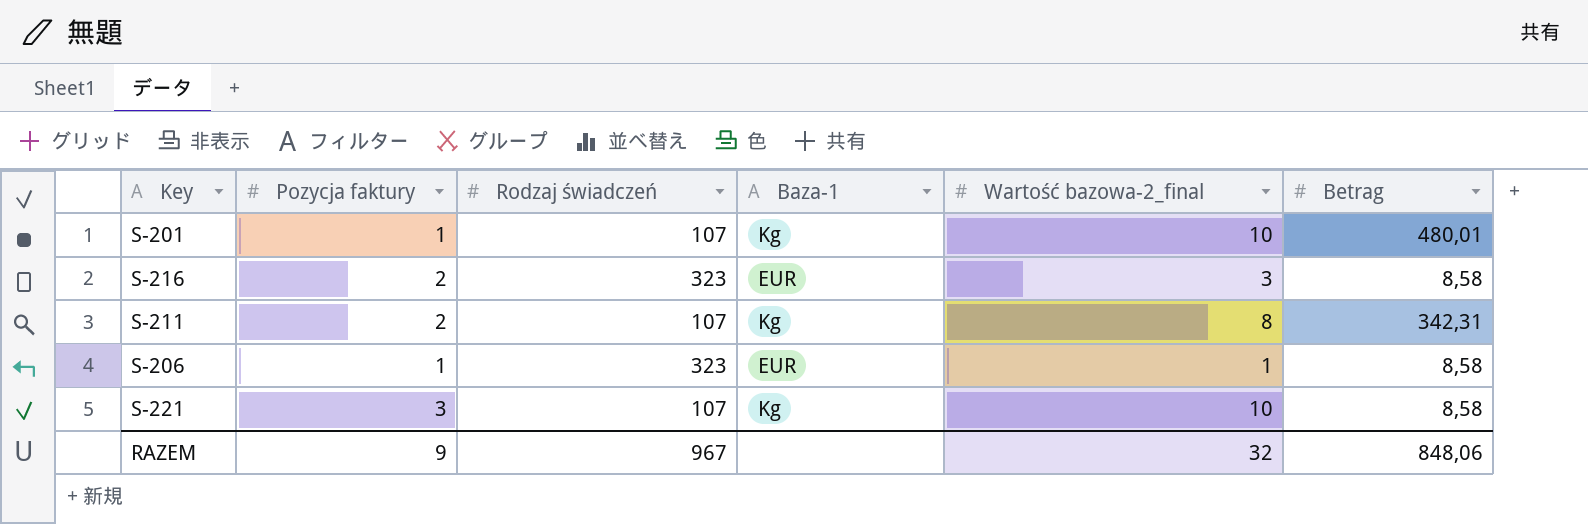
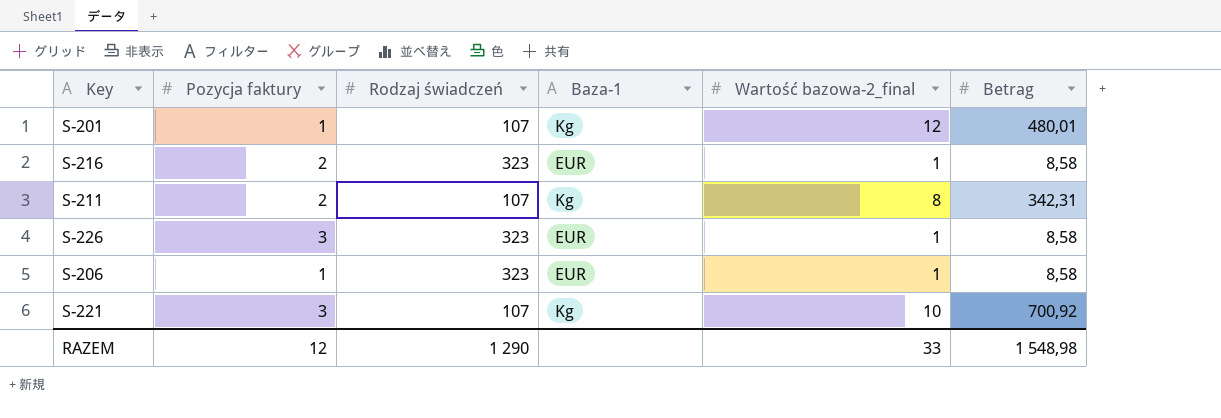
S-201 | Wartość bazowa-2_final: 10 -> 12
S-216 | Wartość bazowa-2_final: 3 -> 1
row S-226: none -> 3 | 323 | EUR | 1 | 8,58
S-221 | Betrag: 8,58 -> 700,92
RAZEM | Pozycja faktury: 9 -> 12
RAZEM | Rodzaj świadczeń: 967 -> 1 290
RAZEM | Wartość bazowa-2_final: 32 -> 33
RAZEM | Betrag: 848,06 -> 1 548,98

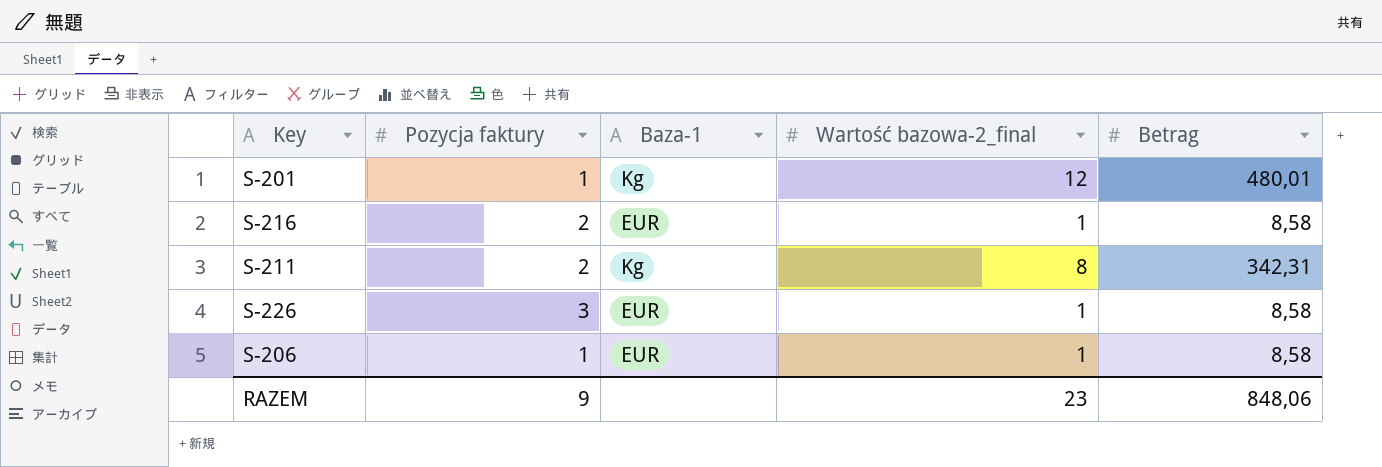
column Rodzaj świadczeń | position: 3 -> none
row S-221: 3 | 107 | Kg | 10 | 700,92 -> none
RAZEM | Pozycja faktury: 12 -> 9
RAZEM | Wartość bazowa-2_final: 33 -> 23
RAZEM | Betrag: 1 548,98 -> 848,06

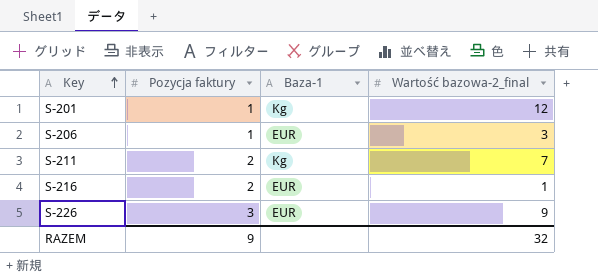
row order: none -> Key ascending
column Betrag | position: 5 -> none
S-206 | Wartość bazowa-2_final: 1 -> 3
S-211 | Wartość bazowa-2_final: 8 -> 7
S-226 | Wartość bazowa-2_final: 1 -> 9
RAZEM | Wartość bazowa-2_final: 23 -> 32

